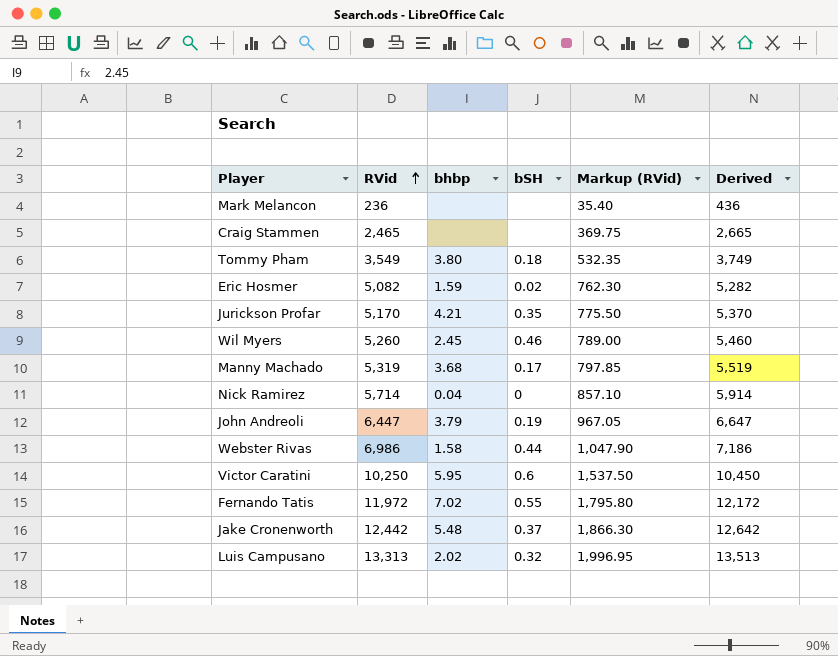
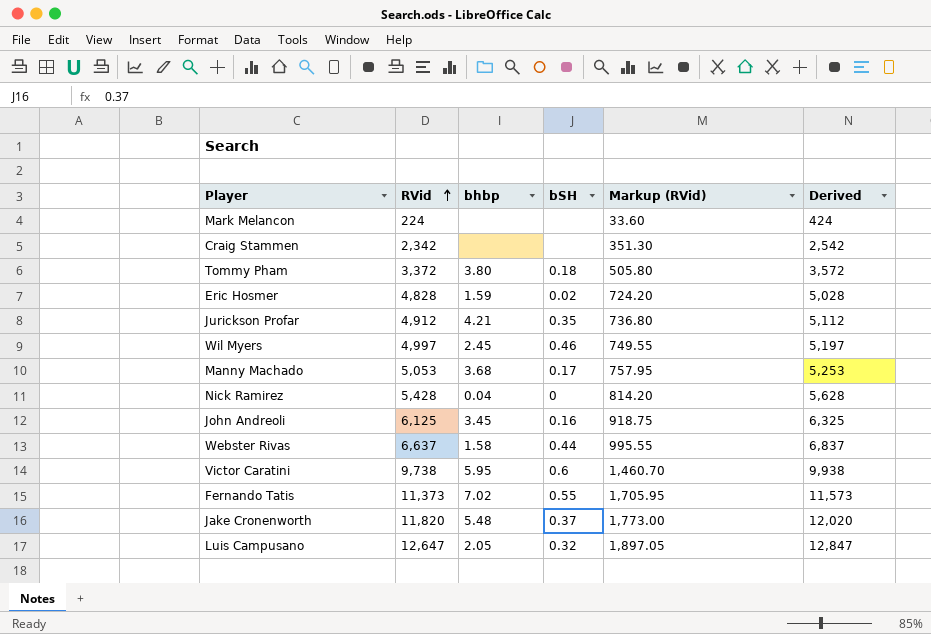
Mark Melancon | RVid: 236 -> 224
Mark Melancon | Markup (RVid): 35.40 -> 33.60
Mark Melancon | Derived: 436 -> 424
Craig Stammen | RVid: 2,465 -> 2,342
Craig Stammen | Markup (RVid): 369.75 -> 351.30
Craig Stammen | Derived: 2,665 -> 2,542
Tommy Pham | RVid: 3,549 -> 3,372
Tommy Pham | Markup (RVid): 532.35 -> 505.80
Tommy Pham | Derived: 3,749 -> 3,572
Eric Hosmer | RVid: 5,082 -> 4,828
Eric Hosmer | Markup (RVid): 762.30 -> 724.20
Eric Hosmer | Derived: 5,282 -> 5,028
Jurickson Profar | RVid: 5,170 -> 4,912
Jurickson Profar | Markup (RVid): 775.50 -> 736.80
Jurickson Profar | Derived: 5,370 -> 5,112
Wil Myers | RVid: 5,260 -> 4,997
Wil Myers | Markup (RVid): 789.00 -> 749.55
Wil Myers | Derived: 5,460 -> 5,197
Manny Machado | RVid: 5,319 -> 5,053
Manny Machado | Markup (RVid): 797.85 -> 757.95
Manny Machado | Derived: 5,519 -> 5,253
Nick Ramirez | RVid: 5,714 -> 5,428
Nick Ramirez | Markup (RVid): 857.10 -> 814.20
Nick Ramirez | Derived: 5,914 -> 5,628
John Andreoli | RVid: 6,447 -> 6,125
John Andreoli | bhbp: 3.79 -> 3.45
John Andreoli | bSH: 0.19 -> 0.16
John Andreoli | Markup (RVid): 967.05 -> 918.75
John Andreoli | Derived: 6,647 -> 6,325
Webster Rivas | RVid: 6,986 -> 6,637
Webster Rivas | Markup (RVid): 1,047.90 -> 995.55
Webster Rivas | Derived: 7,186 -> 6,837
Victor Caratini | RVid: 10,250 -> 9,738
Victor Caratini | Markup (RVid): 1,537.50 -> 1,460.70
Victor Caratini | Derived: 10,450 -> 9,938
Fernando Tatis | RVid: 11,972 -> 11,373
Fernando Tatis | Markup (RVid): 1,795.80 -> 1,705.95
Fernando Tatis | Derived: 12,172 -> 11,573
Jake Cronenworth | RVid: 12,442 -> 11,820
Jake Cronenworth | Markup (RVid): 1,866.30 -> 1,773.00
Jake Cronenworth | Derived: 12,642 -> 12,020
Luis Campusano | RVid: 13,313 -> 12,647
Luis Campusano | bhbp: 2.02 -> 2.05
Luis Campusano | Markup (RVid): 1,996.95 -> 1,897.05
Luis Campusano | Derived: 13,513 -> 12,847

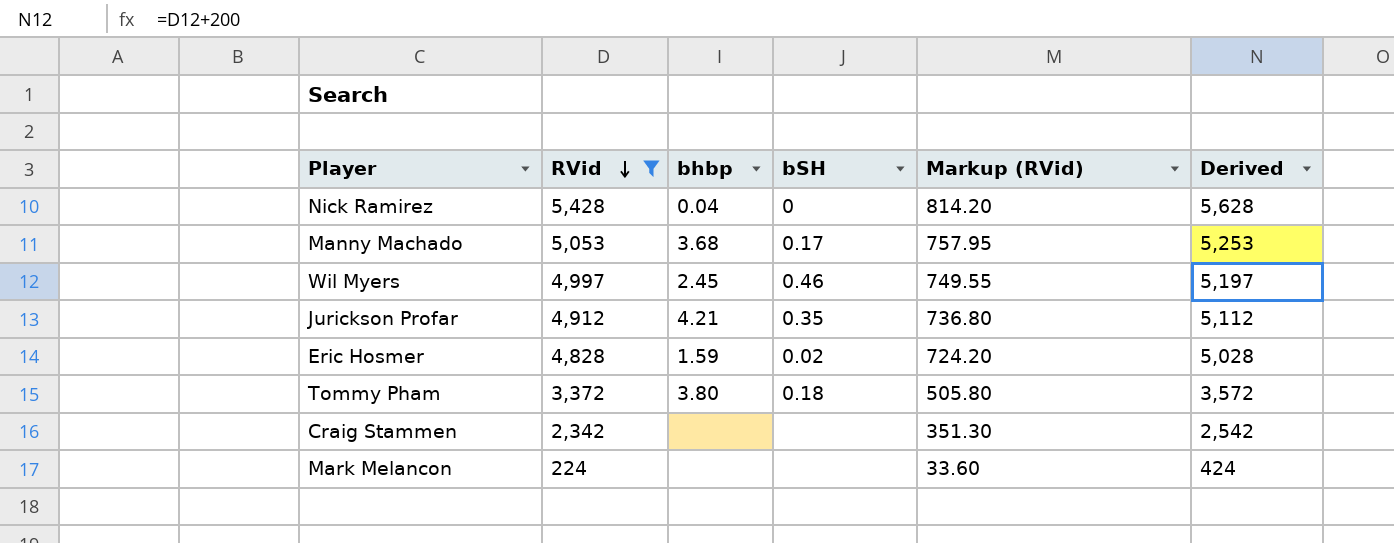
filter: none -> RVid <= 5,428
row order: RVid ascending -> RVid descending

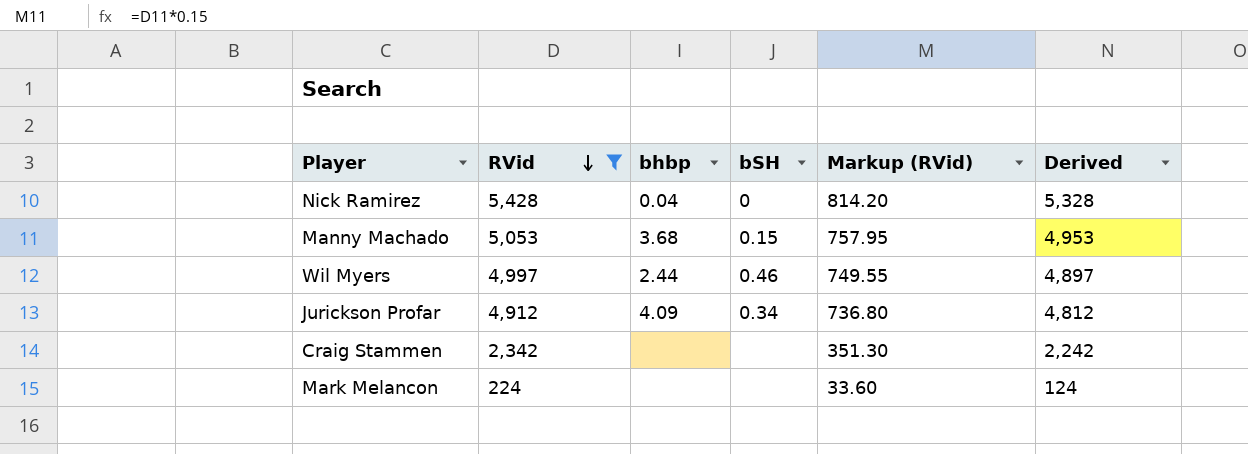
column Derived | formula: [RVid] + 200 -> [RVid] - 100
row Eric Hosmer: 4,828 | 1.59 | 0.02 | 724.20 | 5,028 -> none
row Tommy Pham: 3,372 | 3.80 | 0.18 | 505.80 | 3,572 -> none
Manny Machado | bSH: 0.17 -> 0.15
Wil Myers | bhbp: 2.45 -> 2.44
Jurickson Profar | bhbp: 4.21 -> 4.09
Jurickson Profar | bSH: 0.35 -> 0.34

